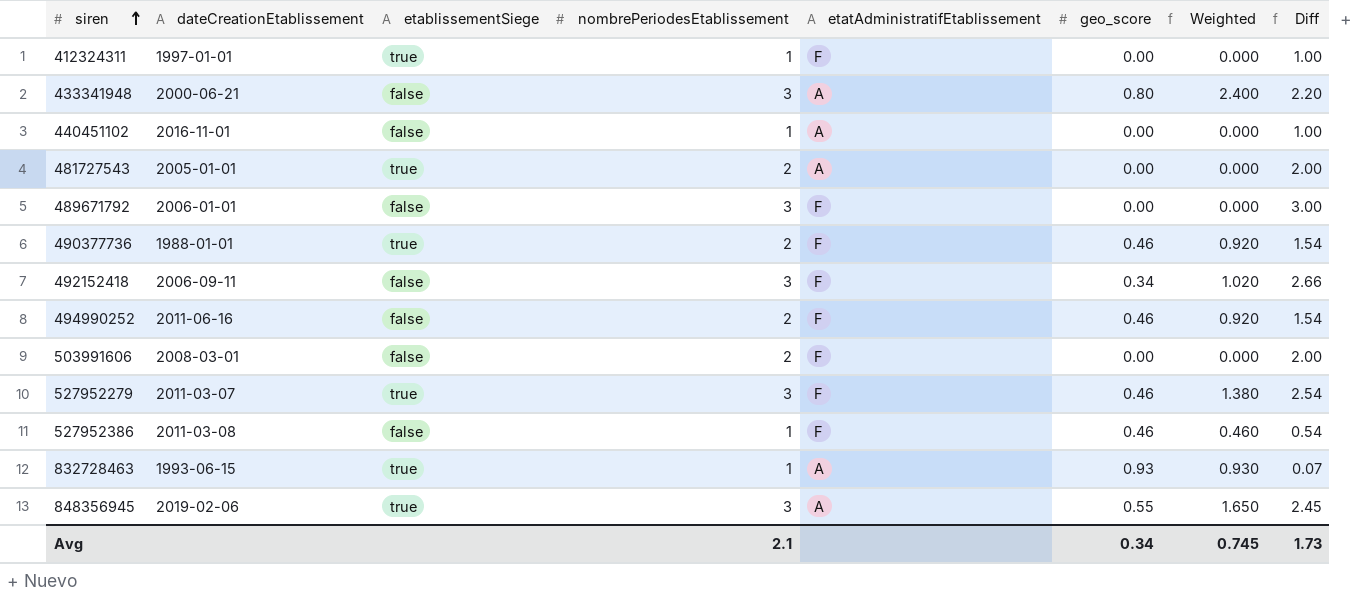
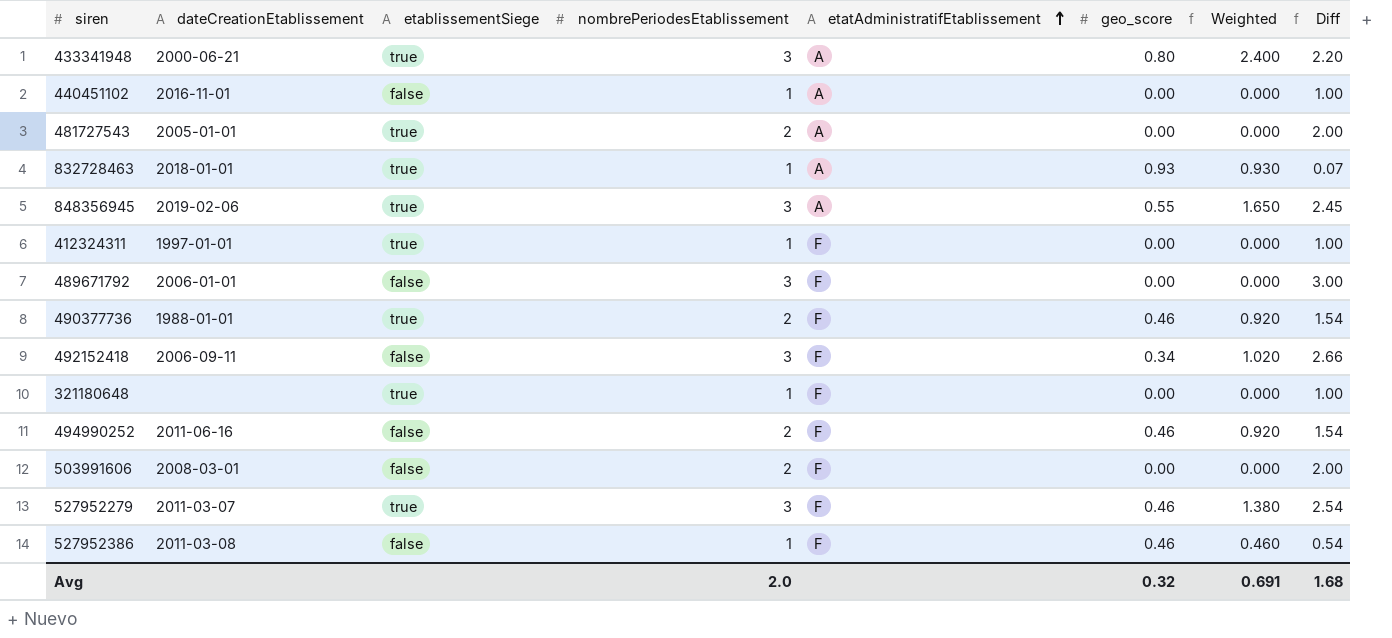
row order: siren ascending -> etatAdministratifEtablissement ascending
433341948 | etablissementSiege: false -> true
832728463 | dateCreationEtablissement: 1993-06-15 -> 2018-01-01
row 321180648: none -> none | true | 1 | F | 0.00 | 0.000 | 1.00
Avg | nombrePeriodesEtablissement: 2.1 -> 2.0
Avg | geo_score: 0.34 -> 0.32
Avg | Weighted: 0.745 -> 0.691
Avg | Diff: 1.73 -> 1.68

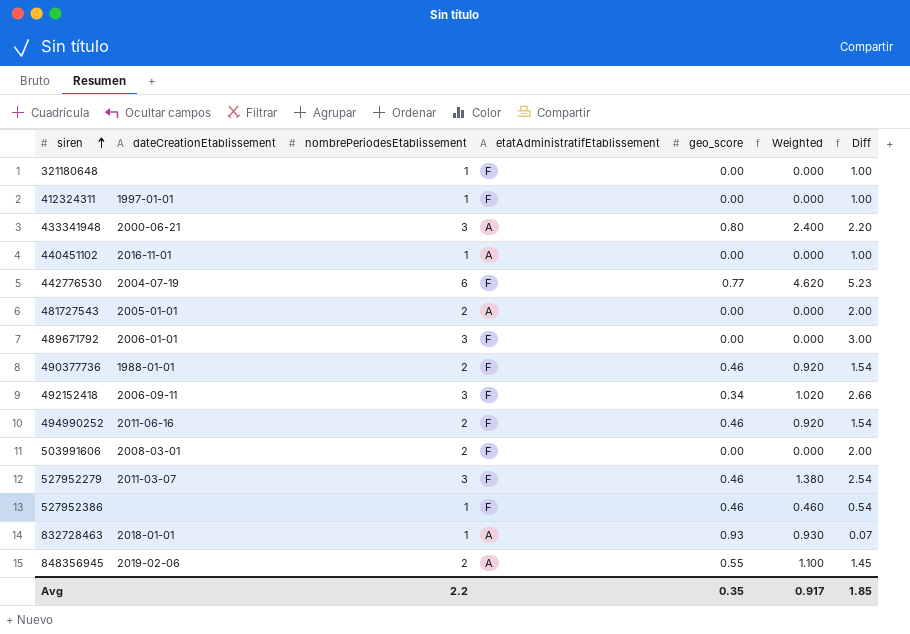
row order: etatAdministratifEtablissement ascending -> siren ascending
column etablissementSiege | position: 3 -> none
row 442776530: none -> 2004-07-19 | 6 | F | 0.77 | 4.620 | 5.23
527952386 | dateCreationEtablissement: 2011-03-08 -> none
848356945 | nombrePeriodesEtablissement: 3 -> 2
848356945 | Weighted: 1.650 -> 1.100
848356945 | Diff: 2.45 -> 1.45
Avg | nombrePeriodesEtablissement: 2.0 -> 2.2
Avg | geo_score: 0.32 -> 0.35
Avg | Weighted: 0.691 -> 0.917
Avg | Diff: 1.68 -> 1.85

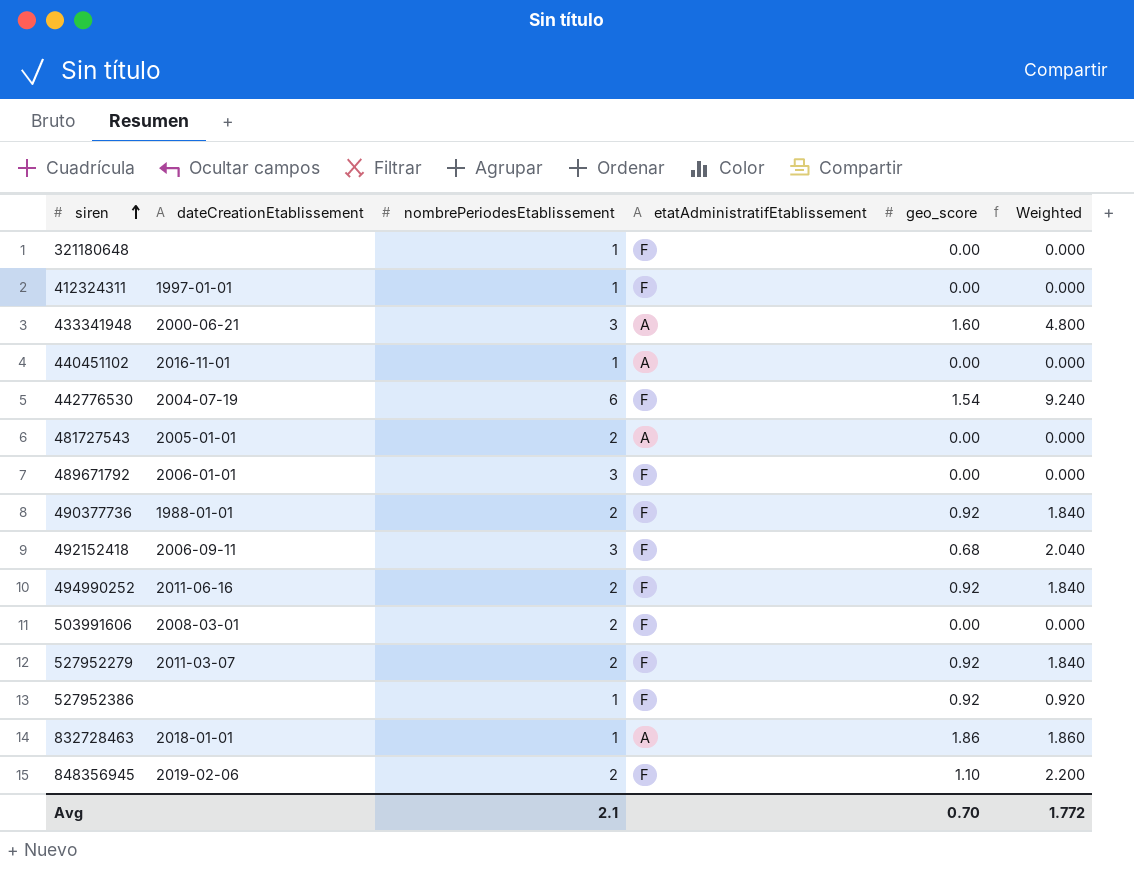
column Diff | formula: [nombrePeriodesEtablissement] - [geo_score] -> none
433341948 | geo_score: 0.80 -> 1.60
433341948 | Weighted: 2.400 -> 4.800
442776530 | geo_score: 0.77 -> 1.54
442776530 | Weighted: 4.620 -> 9.240
490377736 | geo_score: 0.46 -> 0.92
490377736 | Weighted: 0.920 -> 1.840
492152418 | geo_score: 0.34 -> 0.68
492152418 | Weighted: 1.020 -> 2.040
494990252 | geo_score: 0.46 -> 0.92
494990252 | Weighted: 0.920 -> 1.840
527952279 | nombrePeriodesEtablissement: 3 -> 2
527952279 | geo_score: 0.46 -> 0.92
527952279 | Weighted: 1.380 -> 1.840
527952386 | geo_score: 0.46 -> 0.92
527952386 | Weighted: 0.460 -> 0.920
832728463 | geo_score: 0.93 -> 1.86
832728463 | Weighted: 0.930 -> 1.860
848356945 | etatAdministratifEtablissement: A -> F
848356945 | geo_score: 0.55 -> 1.10
848356945 | Weighted: 1.100 -> 2.200
Avg | nombrePeriodesEtablissement: 2.2 -> 2.1
Avg | geo_score: 0.35 -> 0.70
Avg | Weighted: 0.917 -> 1.772

